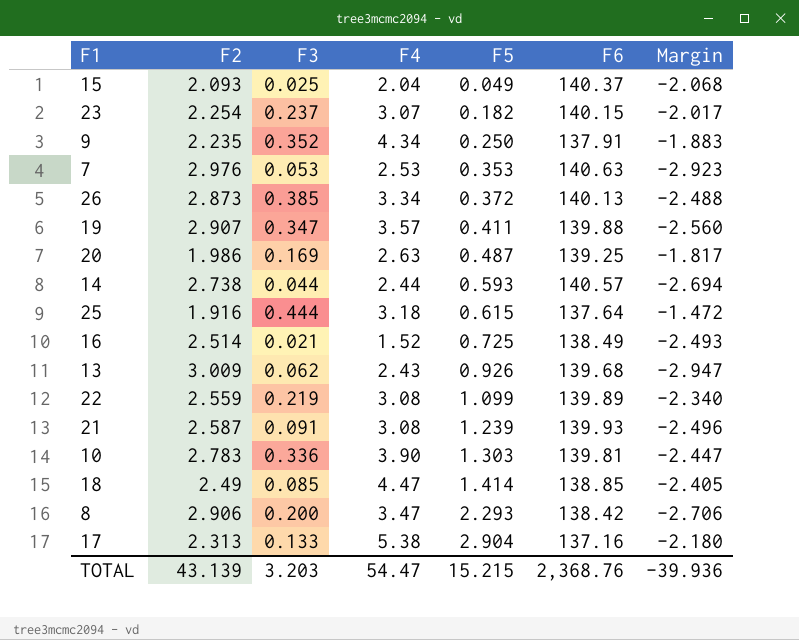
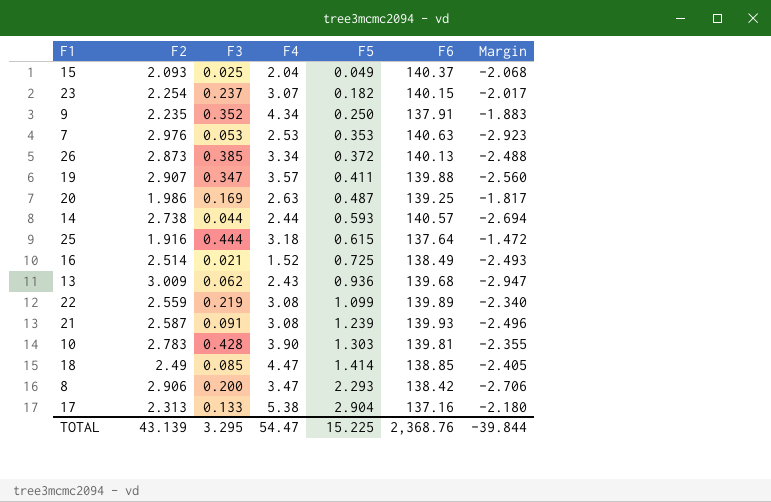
13 | F5: 0.926 -> 0.936
10 | F3: 0.336 -> 0.428
10 | Margin: -2.447 -> -2.355
TOTAL | F3: 3.203 -> 3.295
TOTAL | F5: 15.215 -> 15.225
TOTAL | Margin: -39.936 -> -39.844

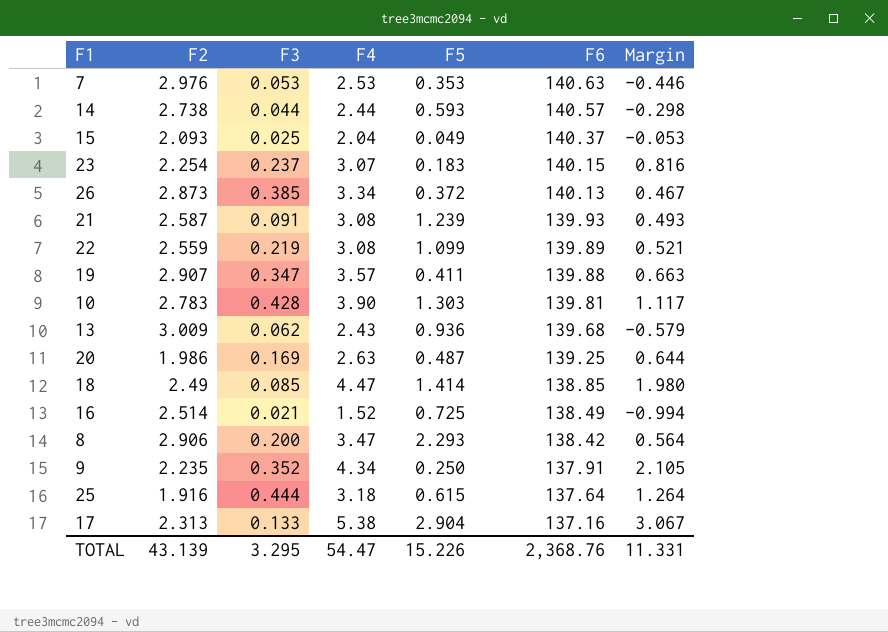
row order: F5 ascending -> F6 descending
column Margin | formula: [F3] - [F2] -> [F4] - [F2]
23 | F5: 0.182 -> 0.183
TOTAL | F5: 15.225 -> 15.226
TOTAL | Margin: -39.844 -> 11.331

